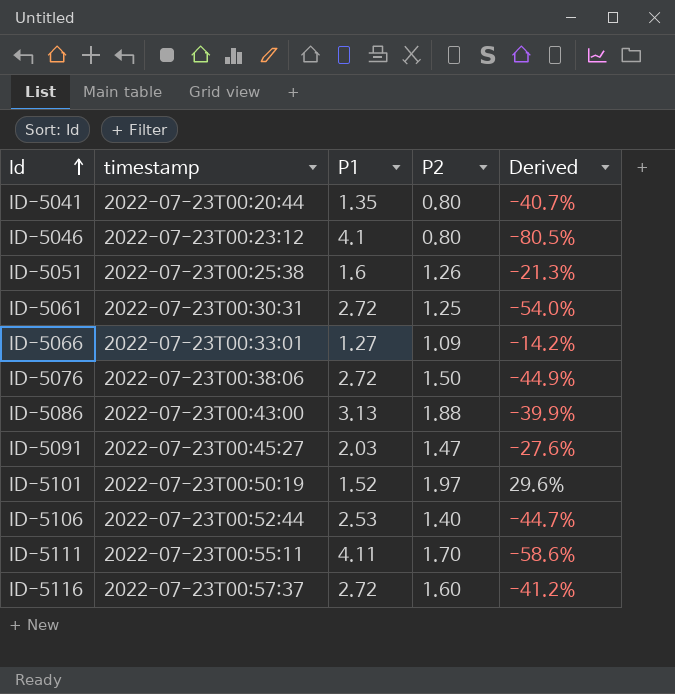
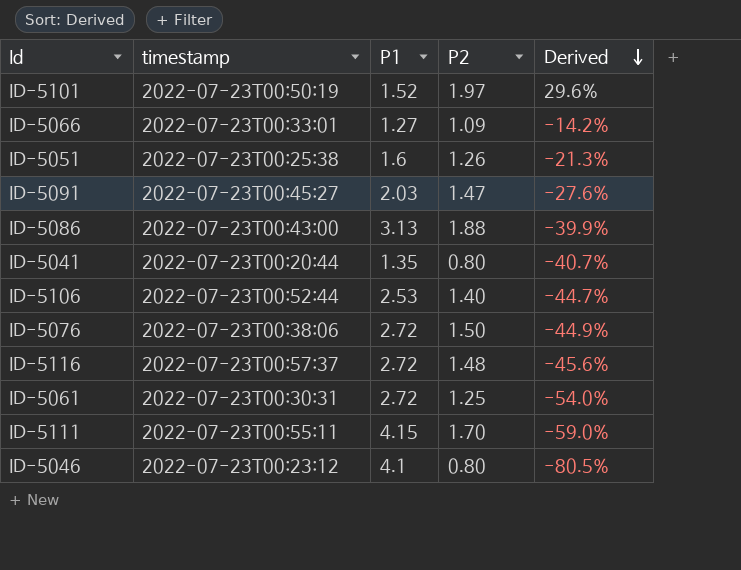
row order: Id ascending -> Derived descending
ID-5116 | P2: 1.60 -> 1.48
ID-5116 | Derived: -41.2% -> -45.6%
ID-5111 | P1: 4.11 -> 4.15
ID-5111 | Derived: -58.6% -> -59.0%

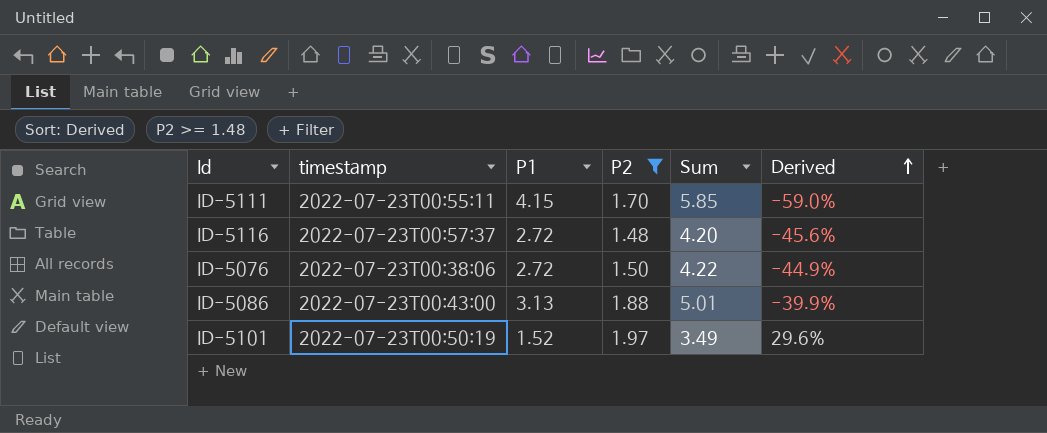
filter: none -> P2 >= 1.48
row order: Derived descending -> Derived ascending
column Sum | formula: none -> [P1] + [P2]

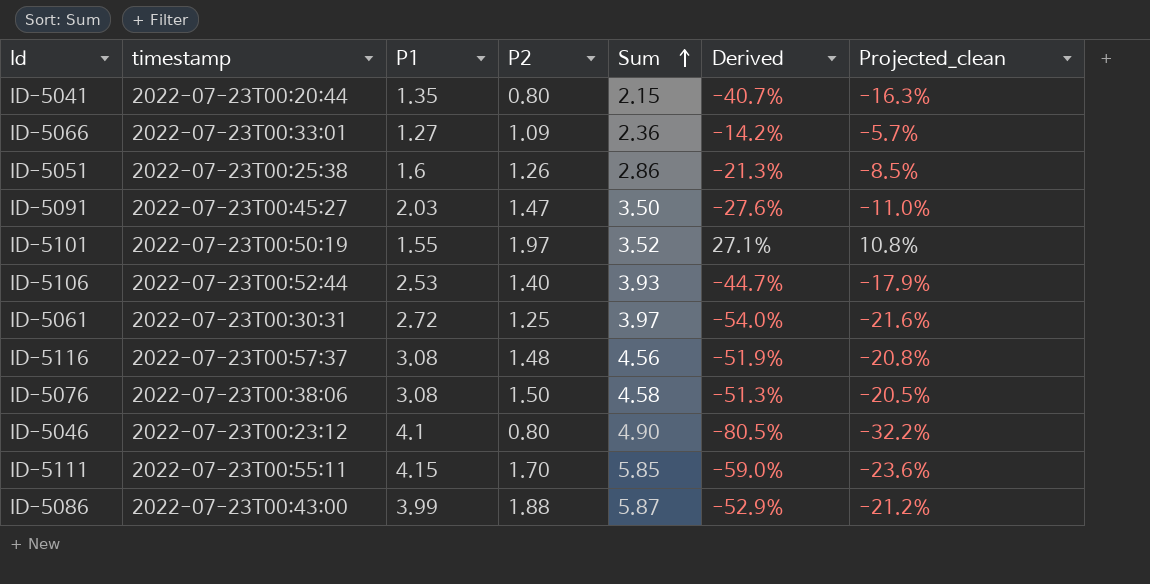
filter: P2 >= 1.48 -> none
row order: Derived ascending -> Sum ascending
column Projected_clean | formula: none -> [Derived] * 0.4
ID-5101 | P1: 1.52 -> 1.55
ID-5101 | Sum: 3.49 -> 3.52
ID-5101 | Derived: 29.6% -> 27.1%
ID-5116 | P1: 2.72 -> 3.08
ID-5116 | Sum: 4.20 -> 4.56
ID-5116 | Derived: -45.6% -> -51.9%
ID-5076 | P1: 2.72 -> 3.08
ID-5076 | Sum: 4.22 -> 4.58
ID-5076 | Derived: -44.9% -> -51.3%
ID-5086 | P1: 3.13 -> 3.99
ID-5086 | Sum: 5.01 -> 5.87
ID-5086 | Derived: -39.9% -> -52.9%

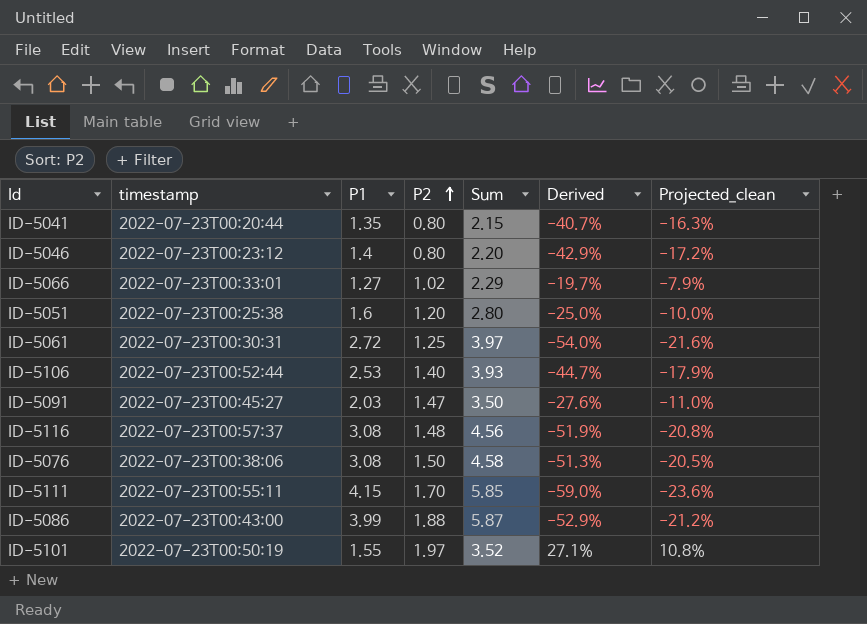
row order: Sum ascending -> P2 ascending
ID-5046 | P1: 4.1 -> 1.4
ID-5046 | Sum: 4.90 -> 2.20
ID-5046 | Derived: -80.5% -> -42.9%
ID-5046 | Projected_clean: -32.2% -> -17.2%
ID-5066 | P2: 1.09 -> 1.02
ID-5066 | Sum: 2.36 -> 2.29
ID-5066 | Derived: -14.2% -> -19.7%
ID-5066 | Projected_clean: -5.7% -> -7.9%
ID-5051 | P2: 1.26 -> 1.20
ID-5051 | Sum: 2.86 -> 2.80
ID-5051 | Derived: -21.3% -> -25.0%
ID-5051 | Projected_clean: -8.5% -> -10.0%

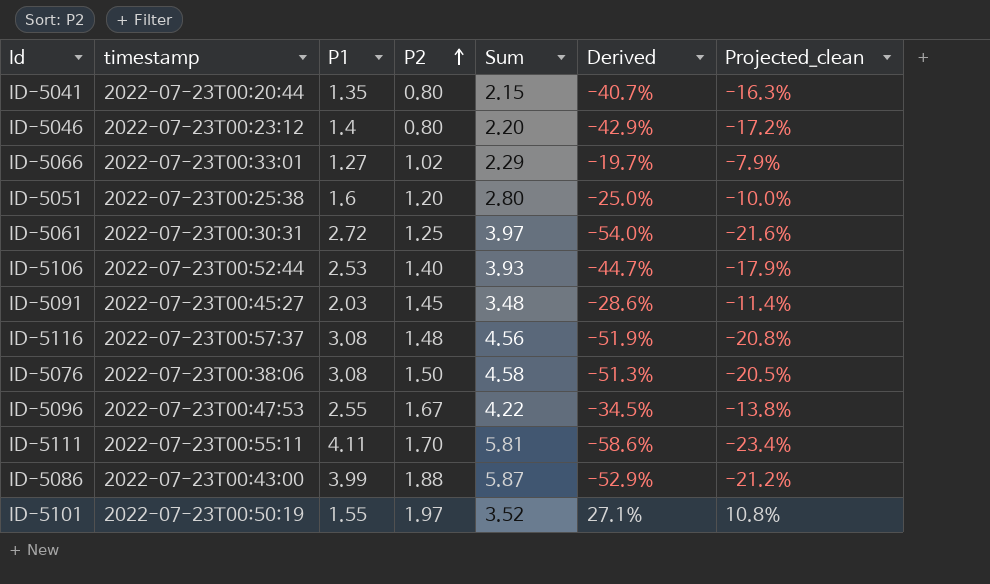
ID-5091 | P2: 1.47 -> 1.45
ID-5091 | Sum: 3.50 -> 3.48
ID-5091 | Derived: -27.6% -> -28.6%
ID-5091 | Projected_clean: -11.0% -> -11.4%
row ID-5096: none -> 2022-07-23T00:47:53 | 2.55 | 1.67 | 4.22 | -34.5% | -13.8%
ID-5111 | P1: 4.15 -> 4.11
ID-5111 | Sum: 5.85 -> 5.81
ID-5111 | Derived: -59.0% -> -58.6%
ID-5111 | Projected_clean: -23.6% -> -23.4%

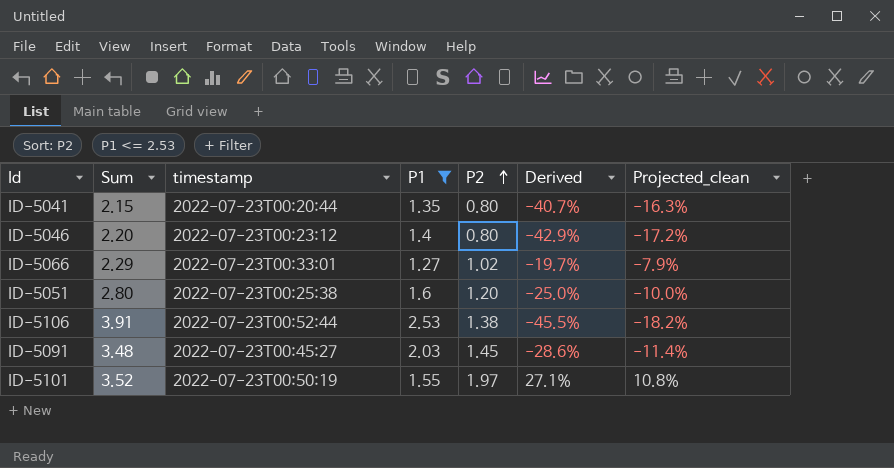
filter: none -> P1 <= 2.53
column Sum | position: 5 -> 2
ID-5106 | Sum: 3.93 -> 3.91
ID-5106 | P2: 1.40 -> 1.38
ID-5106 | Derived: -44.7% -> -45.5%
ID-5106 | Projected_clean: -17.9% -> -18.2%

